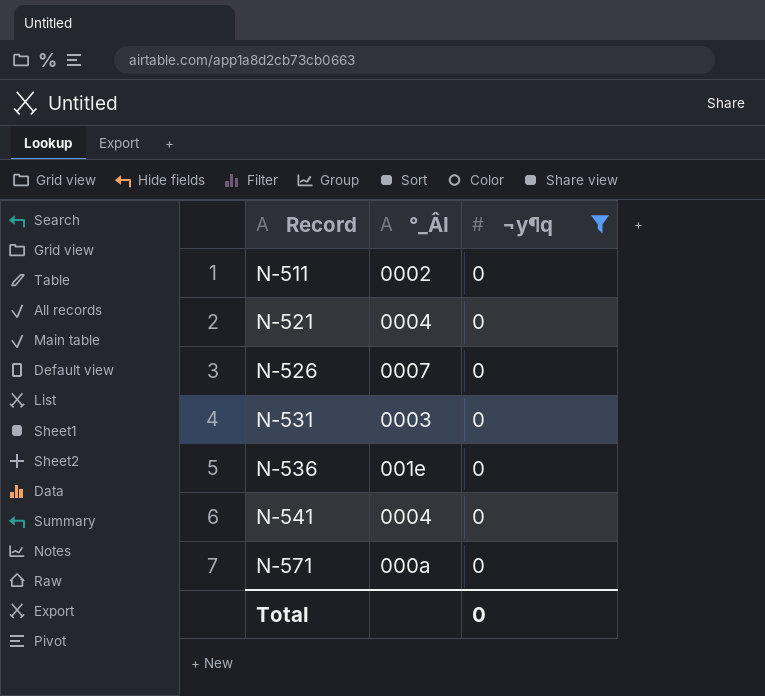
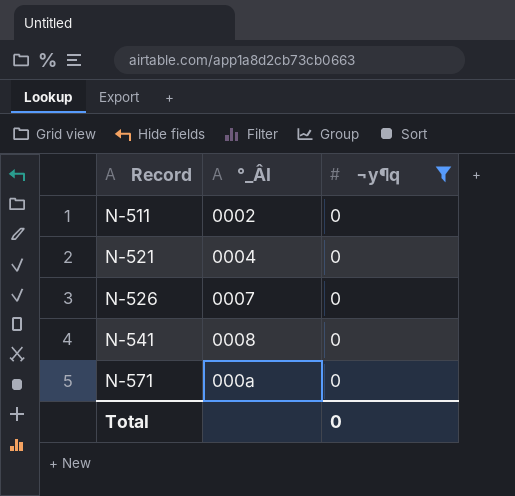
row N-531: 0003 | 0 -> none
row N-536: 001e | 0 -> none
N-541 | °_ÂI: 0004 -> 0008

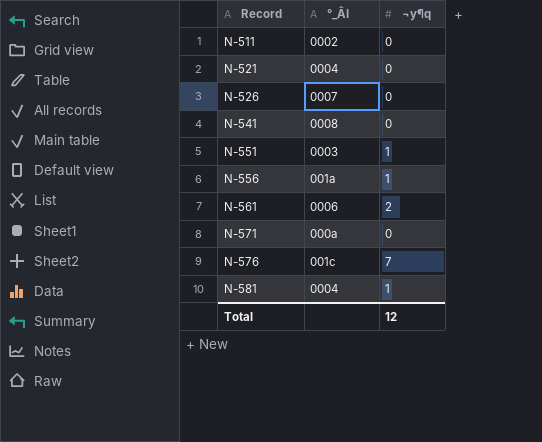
filter: ¬y¶q = 0 -> none
Total | ¬y¶q: 0 -> 12

